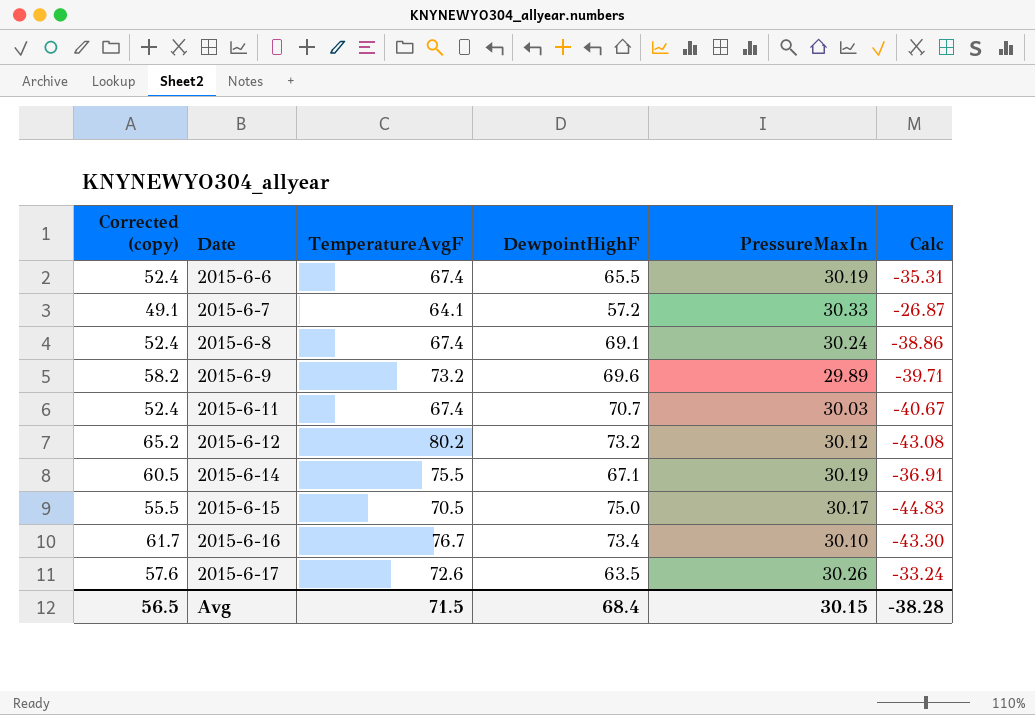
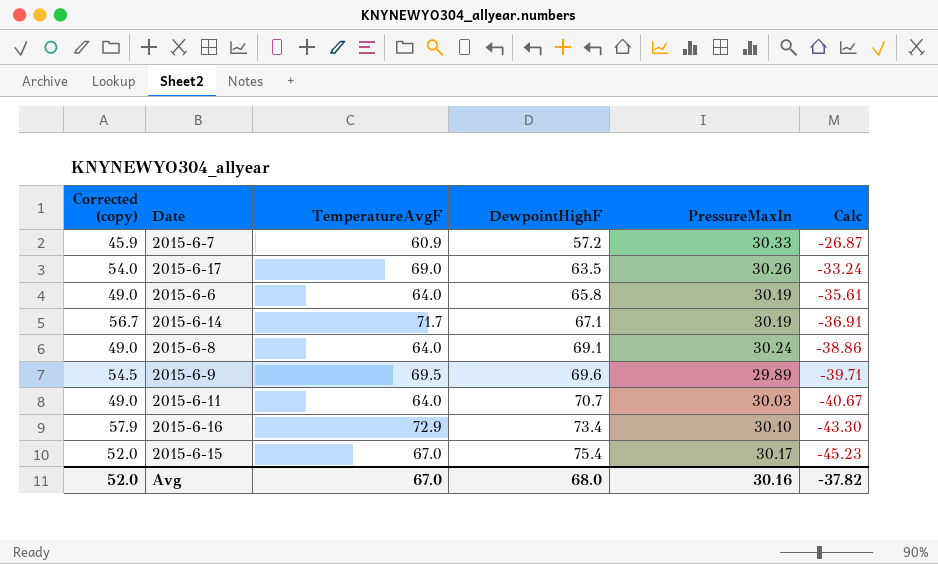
row order: Date ascending -> DewpointHighF ascending
row 2015-6-12: 65.2 | 80.2 | 73.2 | 30.12 | -43.08 -> none
2015-6-7 | Corrected (copy): 49.1 -> 45.9
2015-6-7 | TemperatureAvgF: 64.1 -> 60.9
2015-6-17 | Corrected (copy): 57.6 -> 54.0
2015-6-17 | TemperatureAvgF: 72.6 -> 69.0
2015-6-6 | Corrected (copy): 52.4 -> 49.0
2015-6-6 | TemperatureAvgF: 67.4 -> 64.0
2015-6-6 | DewpointHighF: 65.5 -> 65.8
2015-6-6 | Calc: -35.31 -> -35.61
2015-6-14 | Corrected (copy): 60.5 -> 56.7
2015-6-14 | TemperatureAvgF: 75.5 -> 71.7
2015-6-8 | Corrected (copy): 52.4 -> 49.0
2015-6-8 | TemperatureAvgF: 67.4 -> 64.0
2015-6-9 | Corrected (copy): 58.2 -> 54.5
2015-6-9 | TemperatureAvgF: 73.2 -> 69.5
2015-6-11 | Corrected (copy): 52.4 -> 49.0
2015-6-11 | TemperatureAvgF: 67.4 -> 64.0
2015-6-16 | Corrected (copy): 61.7 -> 57.9
2015-6-16 | TemperatureAvgF: 76.7 -> 72.9
2015-6-15 | Corrected (copy): 55.5 -> 52.0
2015-6-15 | TemperatureAvgF: 70.5 -> 67.0
2015-6-15 | DewpointHighF: 75.0 -> 75.4
2015-6-15 | Calc: -44.83 -> -45.23
Avg | Corrected (copy): 56.5 -> 52.0
Avg | TemperatureAvgF: 71.5 -> 67.0
Avg | DewpointHighF: 68.4 -> 68.0
Avg | PressureMaxIn: 30.15 -> 30.16
Avg | Calc: -38.28 -> -37.82

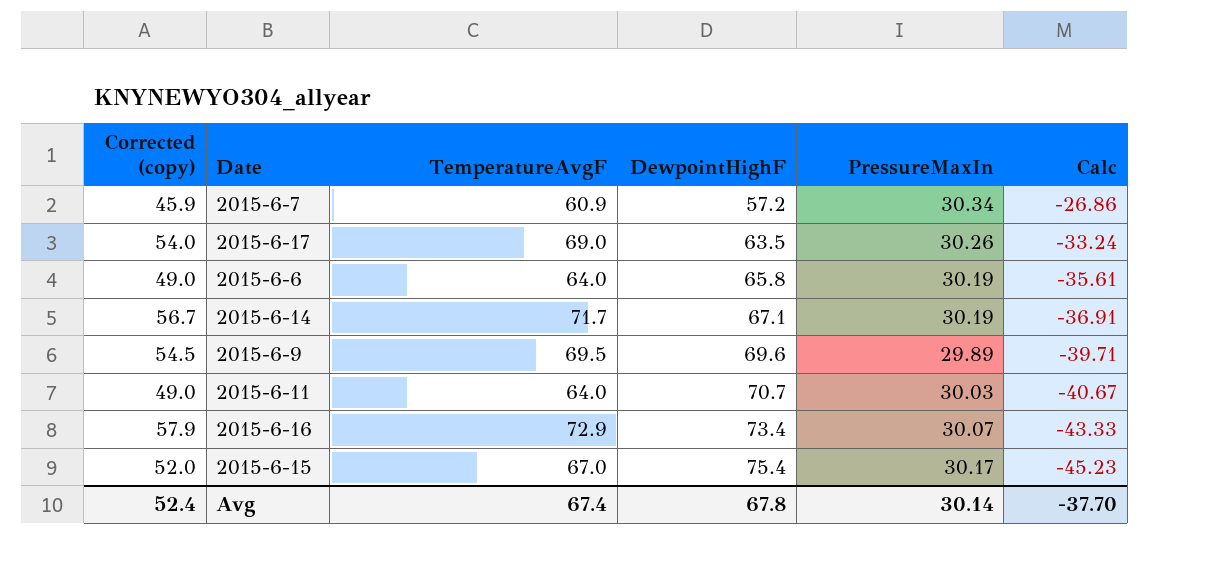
row 2015-6-8: 49.0 | 64.0 | 69.1 | 30.24 | -38.86 -> none
2015-6-7 | PressureMaxIn: 30.33 -> 30.34
2015-6-7 | Calc: -26.87 -> -26.86
2015-6-16 | PressureMaxIn: 30.10 -> 30.07
2015-6-16 | Calc: -43.30 -> -43.33
Avg | Corrected (copy): 52.0 -> 52.4
Avg | TemperatureAvgF: 67.0 -> 67.4
Avg | DewpointHighF: 68.0 -> 67.8
Avg | PressureMaxIn: 30.16 -> 30.14
Avg | Calc: -37.82 -> -37.70

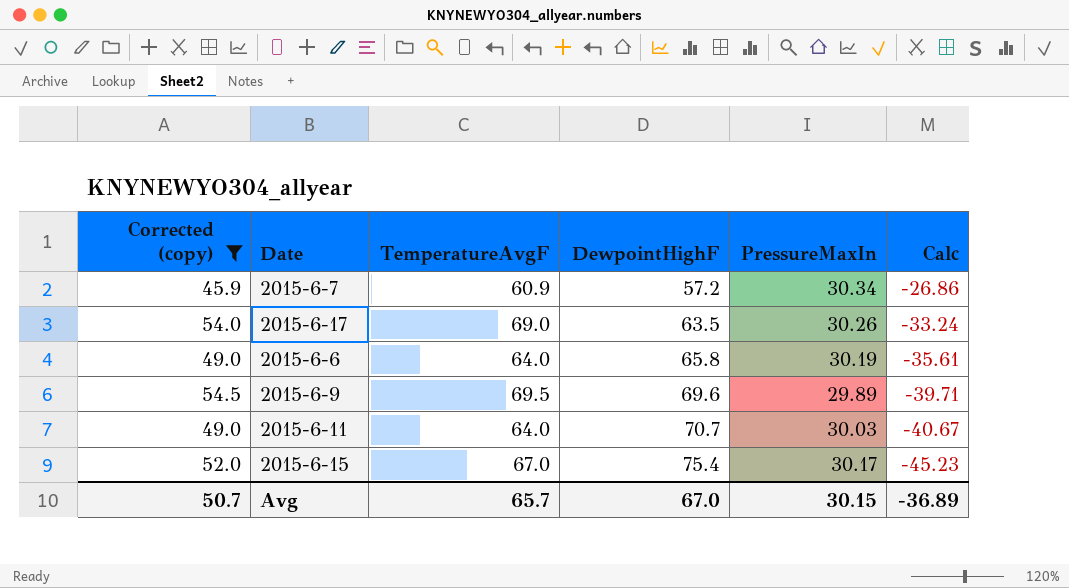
filter: none -> Corrected (copy) <= 54.5
Avg | Corrected (copy): 52.4 -> 50.7
Avg | TemperatureAvgF: 67.4 -> 65.7
Avg | DewpointHighF: 67.8 -> 67.0
Avg | PressureMaxIn: 30.14 -> 30.15
Avg | Calc: -37.70 -> -36.89

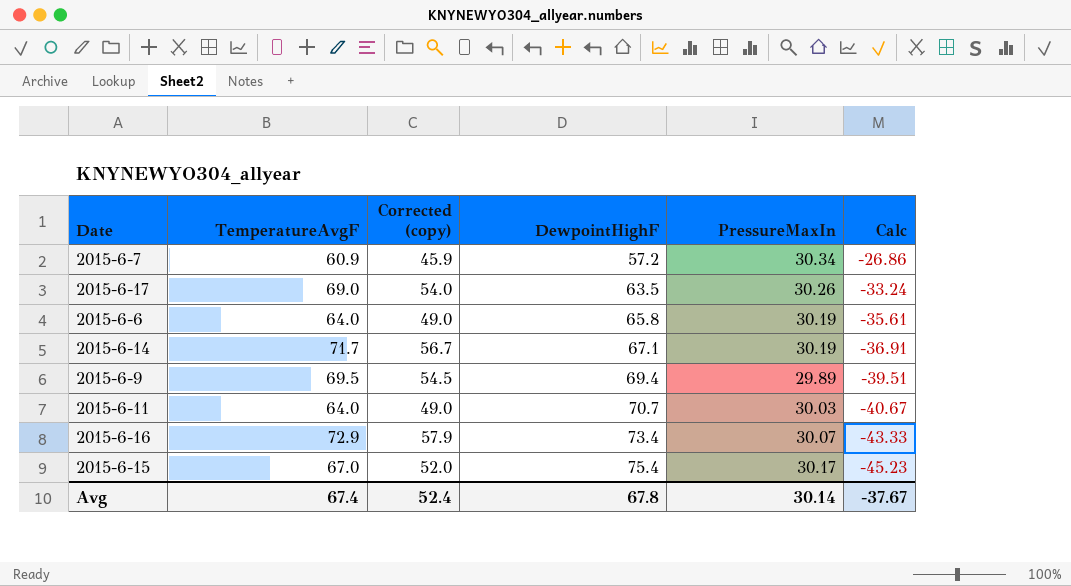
filter: Corrected (copy) <= 54.5 -> none
column Corrected (copy) | position: 1 -> 3
2015-6-9 | DewpointHighF: 69.6 -> 69.4
2015-6-9 | Calc: -39.71 -> -39.51
Avg | TemperatureAvgF: 65.7 -> 67.4
Avg | Corrected (copy): 50.7 -> 52.4
Avg | DewpointHighF: 67.0 -> 67.8
Avg | PressureMaxIn: 30.15 -> 30.14
Avg | Calc: -36.89 -> -37.67

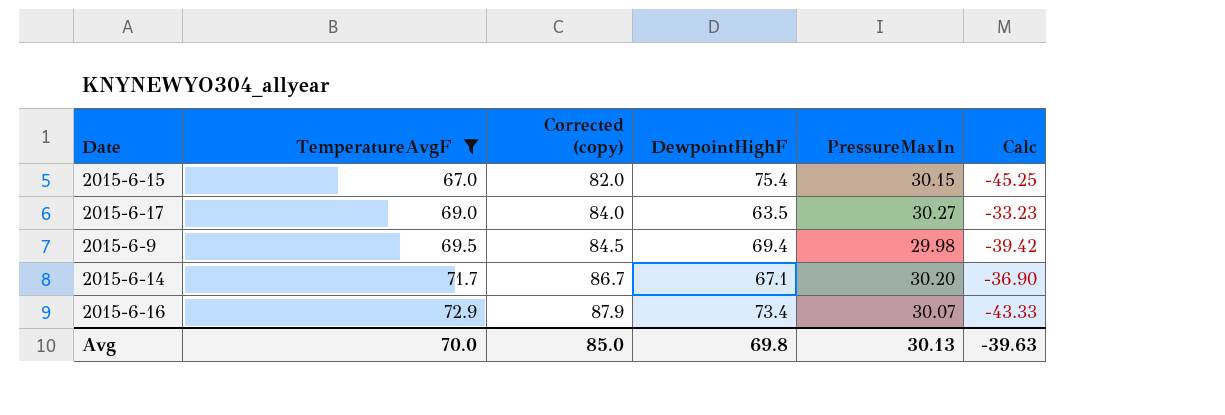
filter: none -> TemperatureAvgF >= 67.0
row order: DewpointHighF ascending -> TemperatureAvgF ascending
column Corrected (copy) | formula: [TemperatureAvgF] - 15 -> [TemperatureAvgF] + 15
2015-6-15 | PressureMaxIn: 30.17 -> 30.15
2015-6-15 | Calc: -45.23 -> -45.25
2015-6-17 | PressureMaxIn: 30.26 -> 30.27
2015-6-17 | Calc: -33.24 -> -33.23
2015-6-9 | PressureMaxIn: 29.89 -> 29.98
2015-6-9 | Calc: -39.51 -> -39.42
2015-6-14 | PressureMaxIn: 30.19 -> 30.20
2015-6-14 | Calc: -36.91 -> -36.90
Avg | TemperatureAvgF: 67.4 -> 70.0
Avg | Corrected (copy): 52.4 -> 85.0
Avg | DewpointHighF: 67.8 -> 69.8
Avg | PressureMaxIn: 30.14 -> 30.13
Avg | Calc: -37.67 -> -39.63

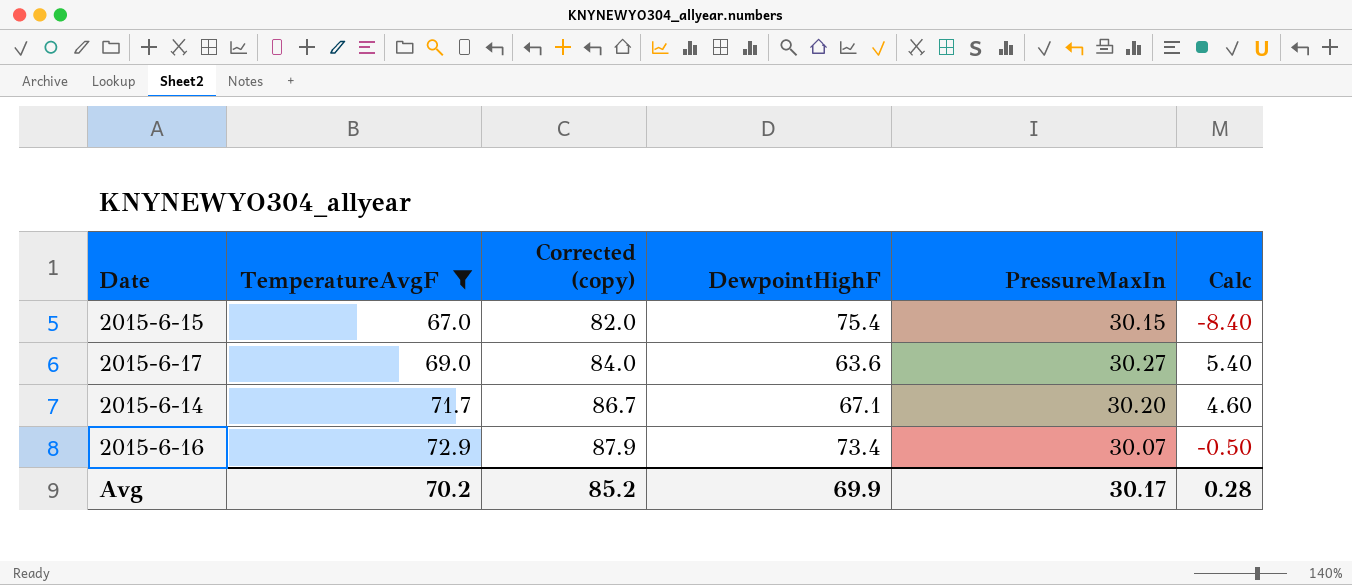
column Calc | formula: [PressureMaxIn] - [DewpointHighF] -> [TemperatureAvgF] - [DewpointHighF]
row 2015-6-9: 69.5 | 84.5 | 69.4 | 29.98 | -39.42 -> none
2015-6-17 | DewpointHighF: 63.5 -> 63.6
Avg | TemperatureAvgF: 70.0 -> 70.2
Avg | Corrected (copy): 85.0 -> 85.2
Avg | DewpointHighF: 69.8 -> 69.9
Avg | PressureMaxIn: 30.13 -> 30.17
Avg | Calc: -39.63 -> 0.28

